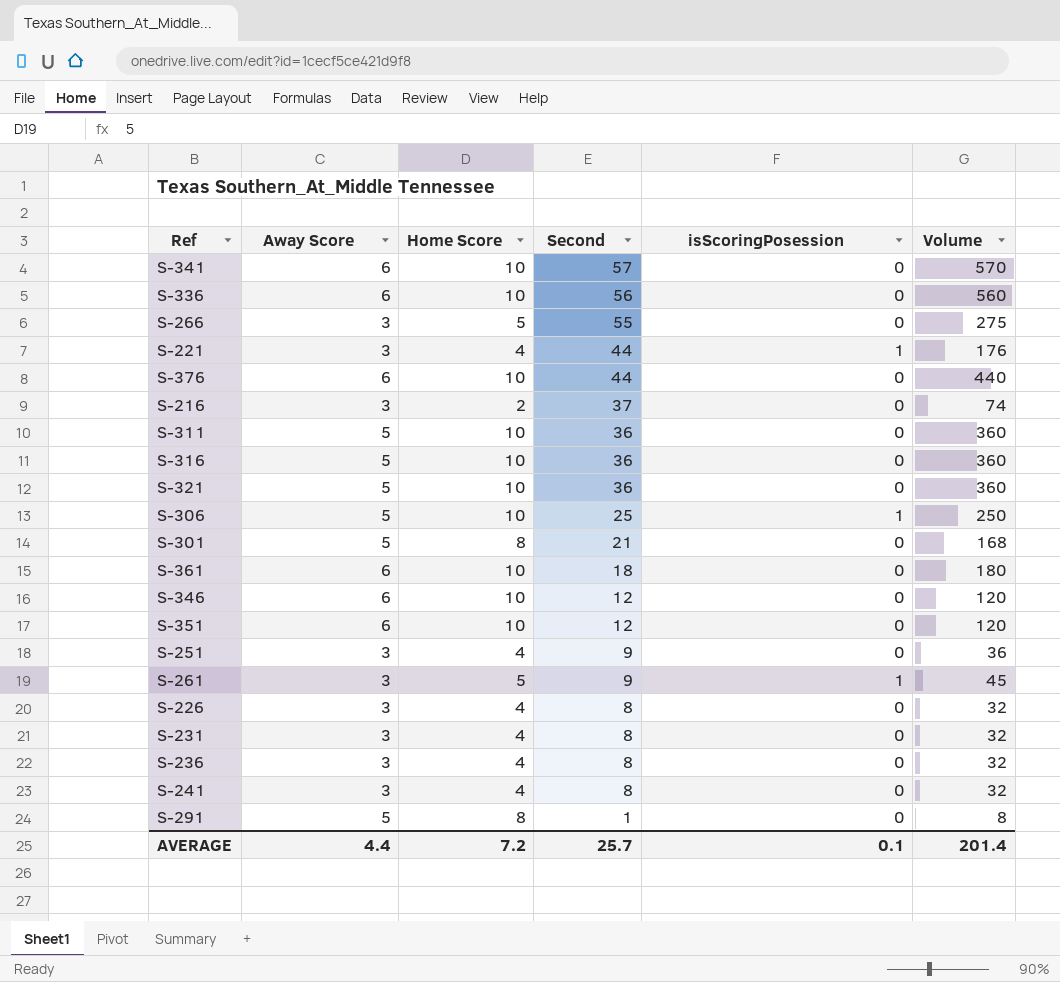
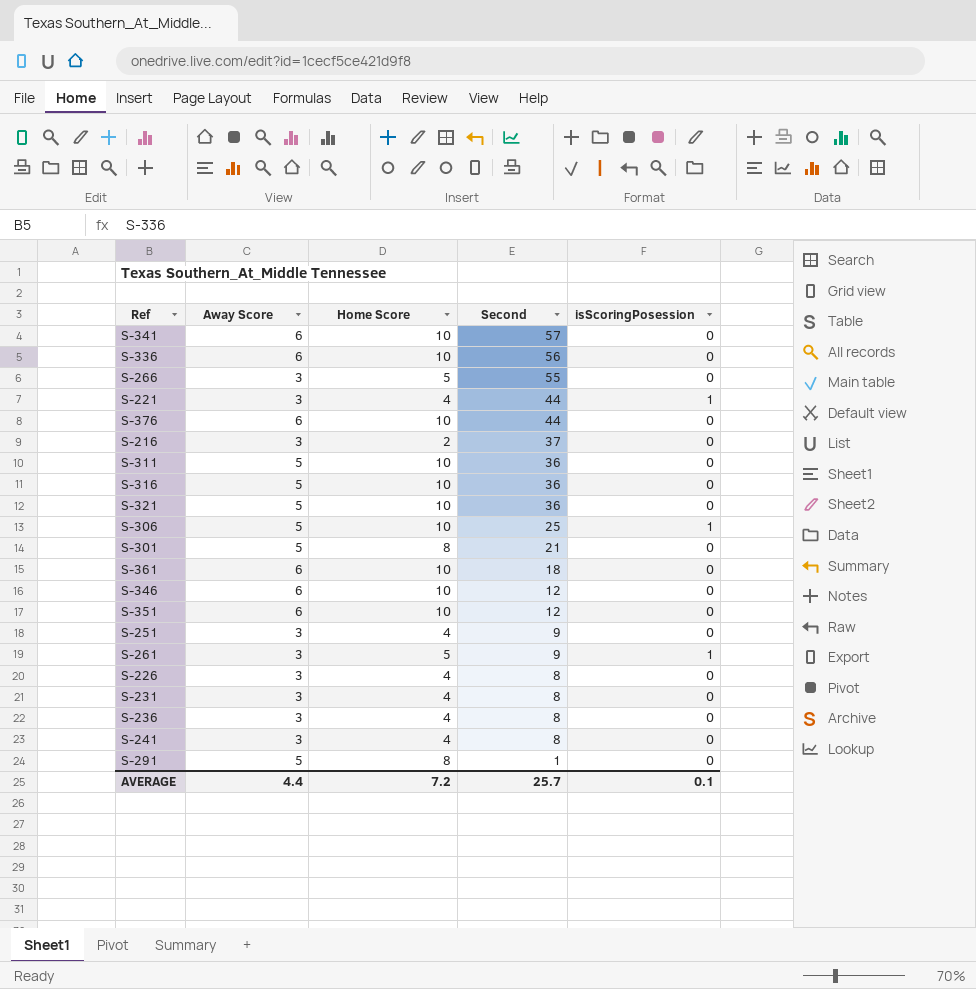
column Volume | formula: [Home Score] * [Second] -> none

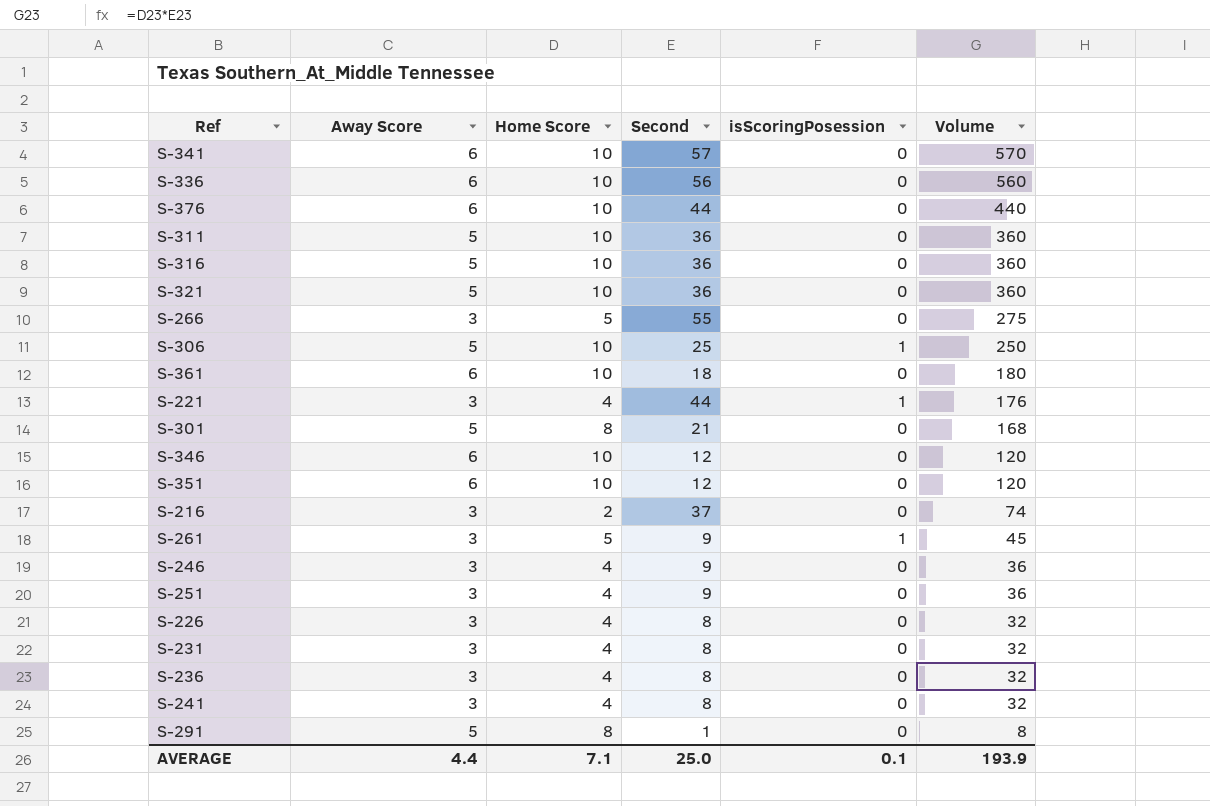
row order: Second descending -> Volume descending
column Volume | formula: none -> [Home Score] * [Second]
row S-246: none -> 3 | 4 | 9 | 0 | 36
AVERAGE | Home Score: 7.2 -> 7.1
AVERAGE | Second: 25.7 -> 25.0

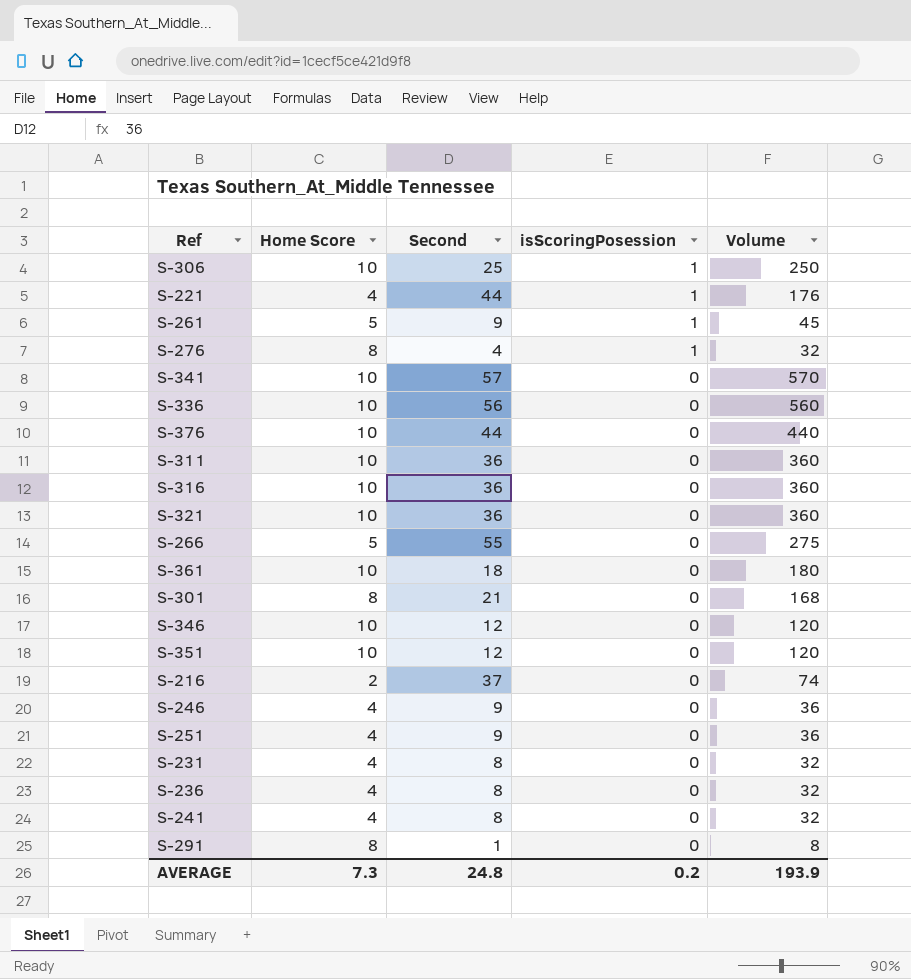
row order: Volume descending -> isScoringPosession descending
column Away Score | position: 2 -> none
row S-226: 3 | 4 | 8 | 0 | 32 -> none
row S-276: none -> 8 | 4 | 1 | 32
AVERAGE | Home Score: 7.1 -> 7.3
AVERAGE | Second: 25.0 -> 24.8
AVERAGE | isScoringPosession: 0.1 -> 0.2

